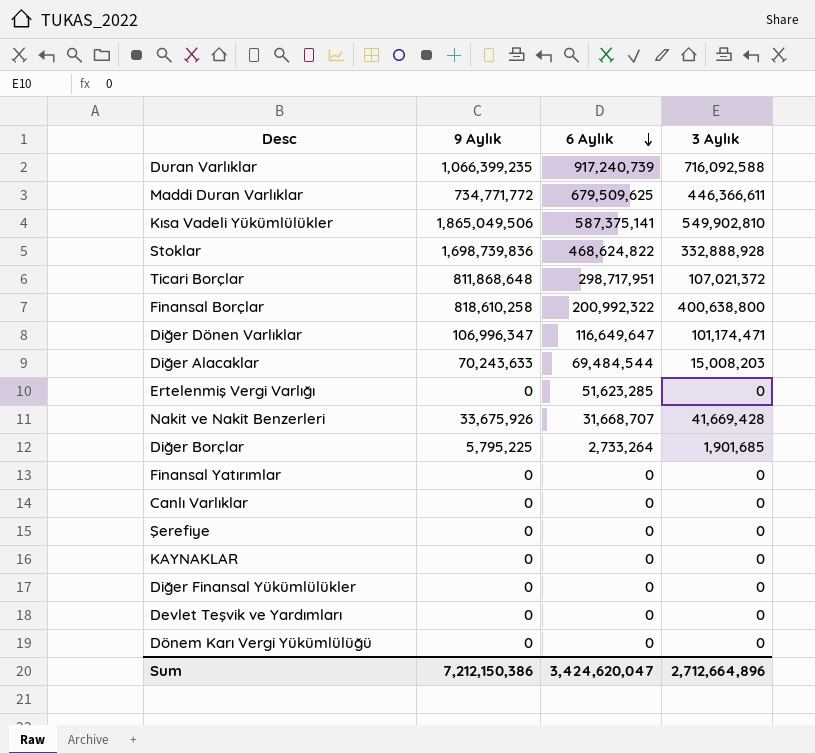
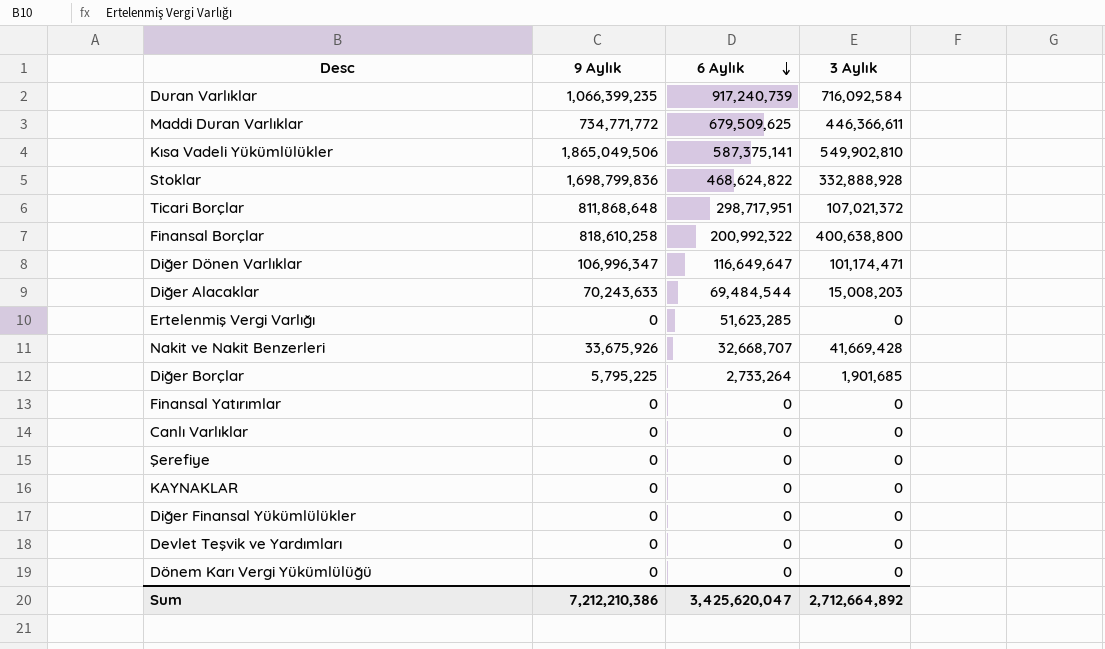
Duran Varlıklar | 3 Aylık: 716,092,588 -> 716,092,584
Stoklar | 9 Aylık: 1,698,739,836 -> 1,698,799,836
Nakit ve Nakit Benzerleri | 6 Aylık: 31,668,707 -> 32,668,707
Sum | 9 Aylık: 7,212,150,386 -> 7,212,210,386
Sum | 6 Aylık: 3,424,620,047 -> 3,425,620,047
Sum | 3 Aylık: 2,712,664,896 -> 2,712,664,892

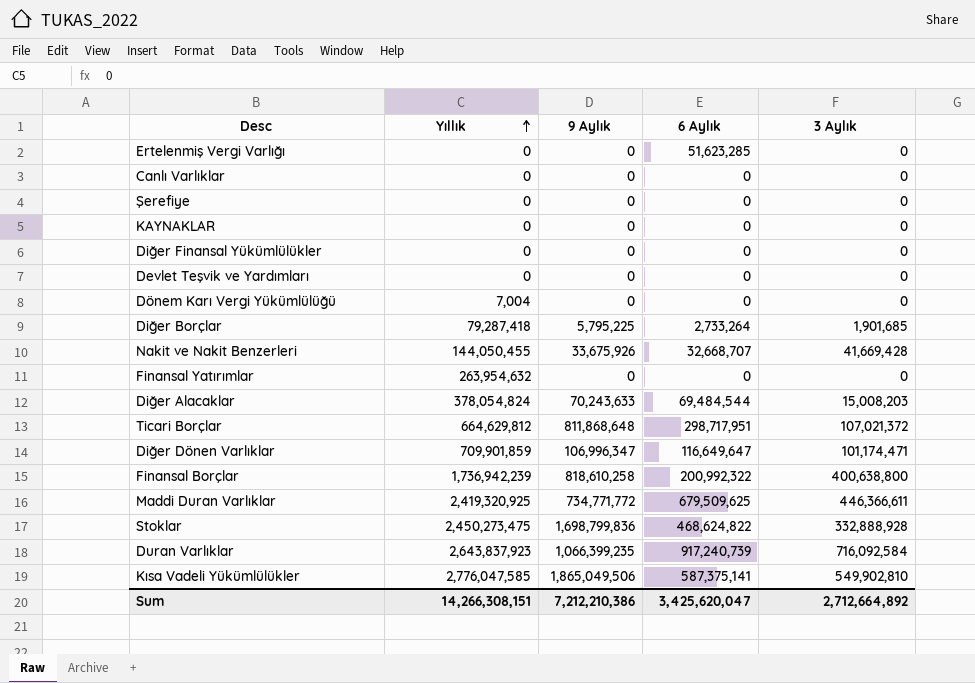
row order: 6 Aylık descending -> Yıllık ascending
column Yıllık | position: none -> 2

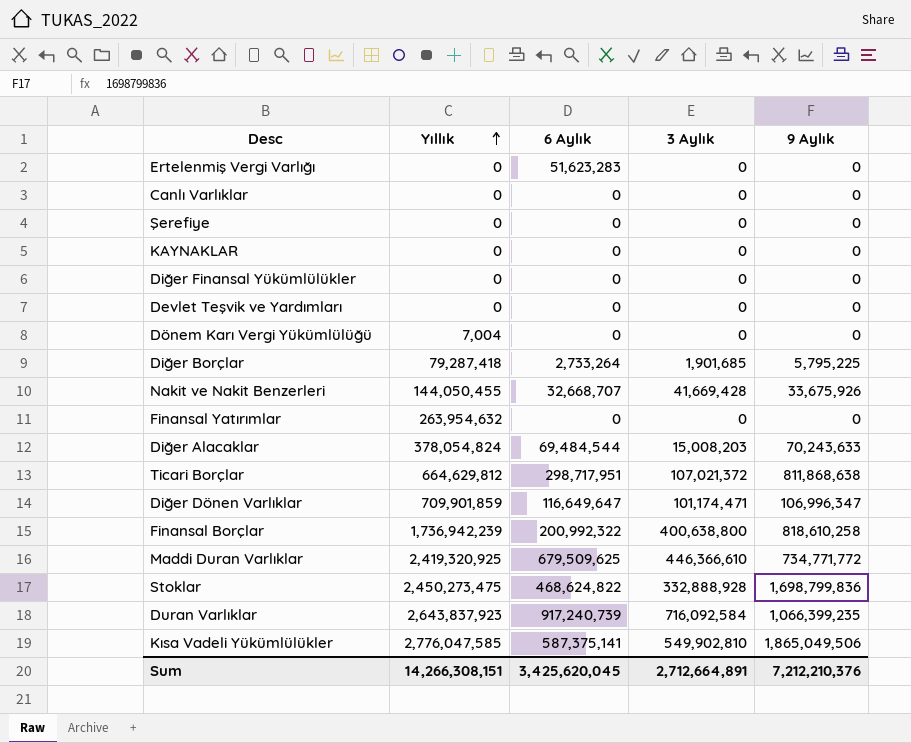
column 9 Aylık | position: 3 -> 5
Ertelenmiş Vergi Varlığı | 6 Aylık: 51,623,285 -> 51,623,283
Ticari Borçlar | 9 Aylık: 811,868,648 -> 811,868,638
Maddi Duran Varlıklar | 3 Aylık: 446,366,611 -> 446,366,610
Sum | 6 Aylık: 3,425,620,047 -> 3,425,620,045
Sum | 3 Aylık: 2,712,664,892 -> 2,712,664,891
Sum | 9 Aylık: 7,212,210,386 -> 7,212,210,376

